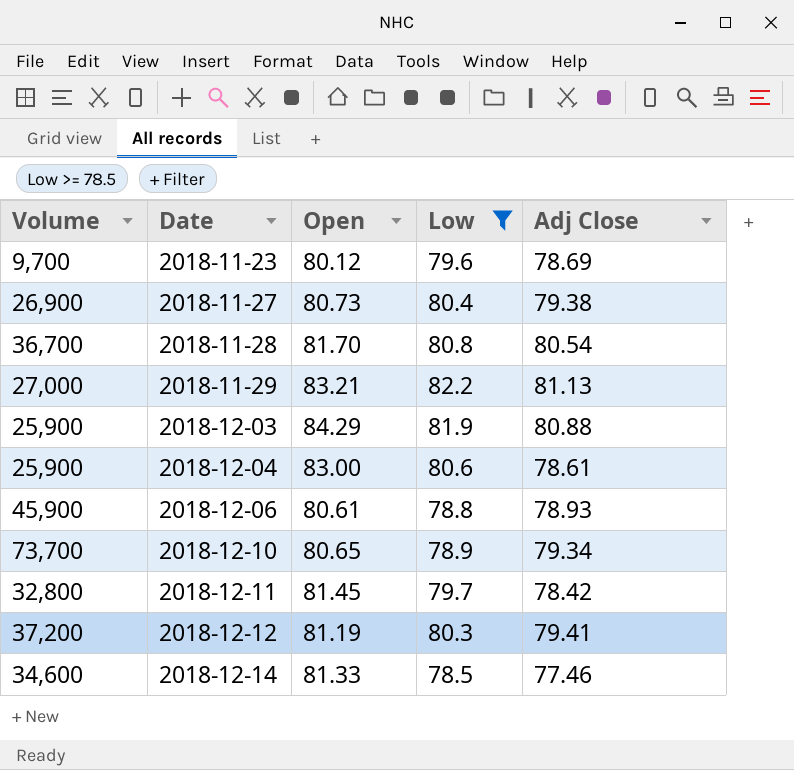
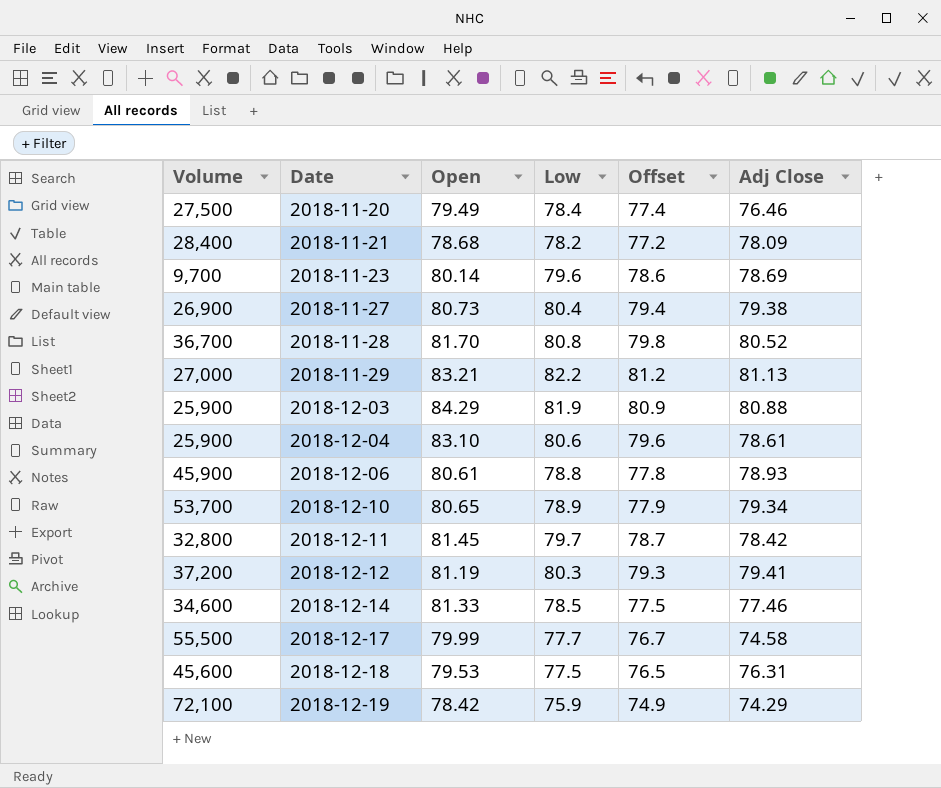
filter: Low >= 78.5 -> none
column Offset | formula: none -> [Low] - 1
2018-11-23 | Open: 80.12 -> 80.14
2018-11-28 | Adj Close: 80.54 -> 80.52
2018-12-04 | Open: 83.00 -> 83.10
2018-12-10 | Volume: 73,700 -> 53,700

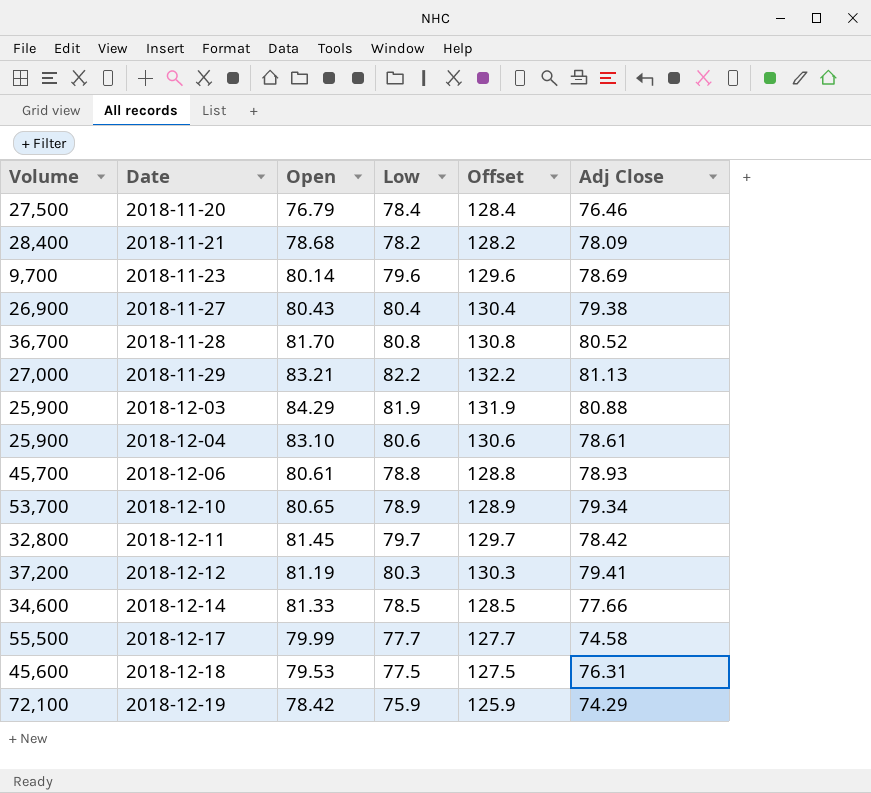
column Offset | formula: [Low] - 1 -> [Low] + 50
2018-11-20 | Open: 79.49 -> 76.79
2018-11-27 | Open: 80.73 -> 80.43
2018-12-06 | Volume: 45,900 -> 45,700
2018-12-14 | Adj Close: 77.46 -> 77.66

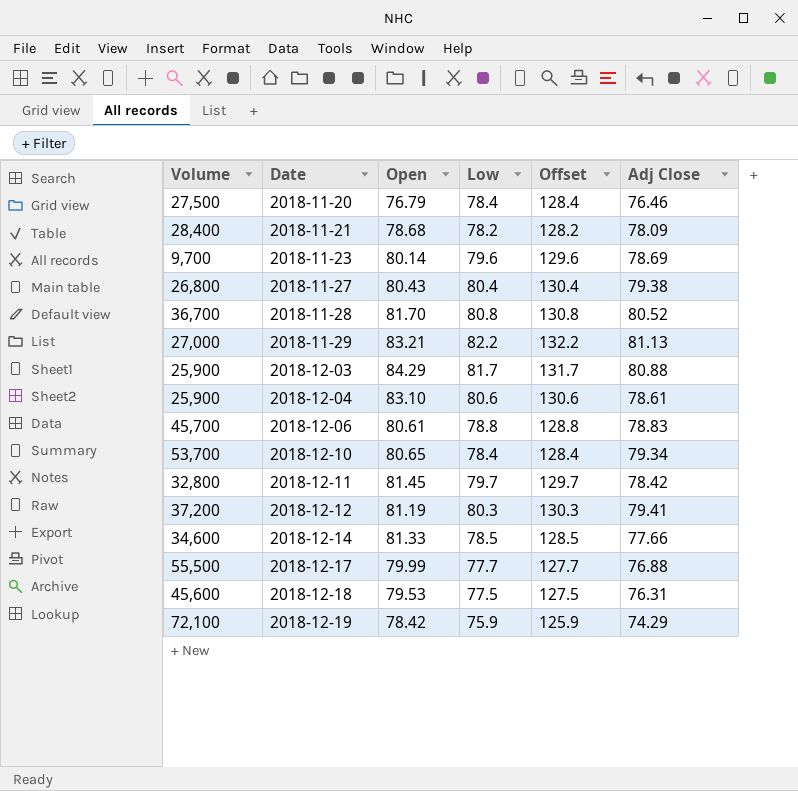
2018-11-27 | Volume: 26,900 -> 26,800
2018-12-03 | Low: 81.9 -> 81.7
2018-12-03 | Offset: 131.9 -> 131.7
2018-12-06 | Adj Close: 78.93 -> 78.83
2018-12-10 | Low: 78.9 -> 78.4
2018-12-10 | Offset: 128.9 -> 128.4
2018-12-17 | Adj Close: 74.58 -> 76.88

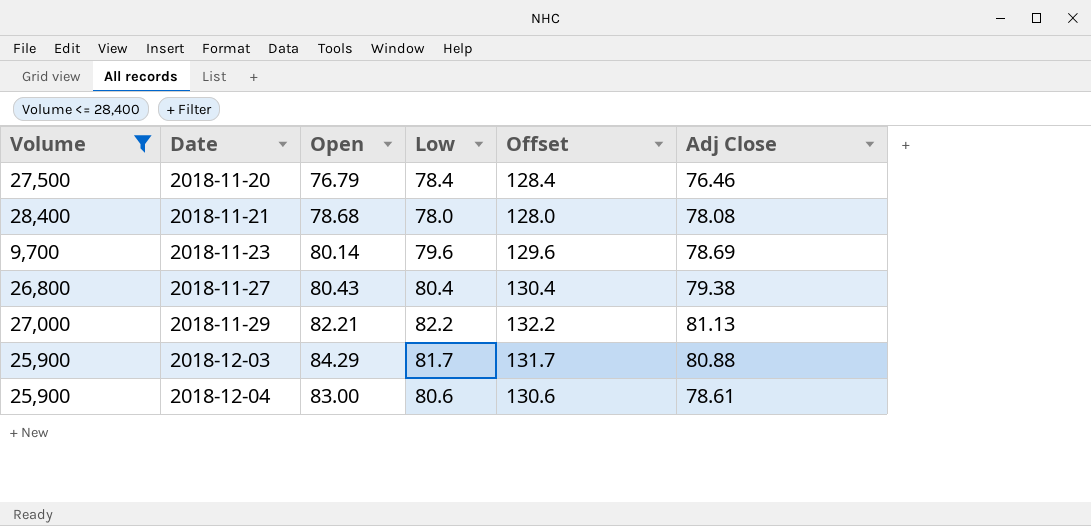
filter: none -> Volume <= 28,400
2018-11-21 | Low: 78.2 -> 78.0
2018-11-21 | Offset: 128.2 -> 128.0
2018-11-21 | Adj Close: 78.09 -> 78.08
2018-11-29 | Open: 83.21 -> 82.21
2018-12-04 | Open: 83.10 -> 83.00

